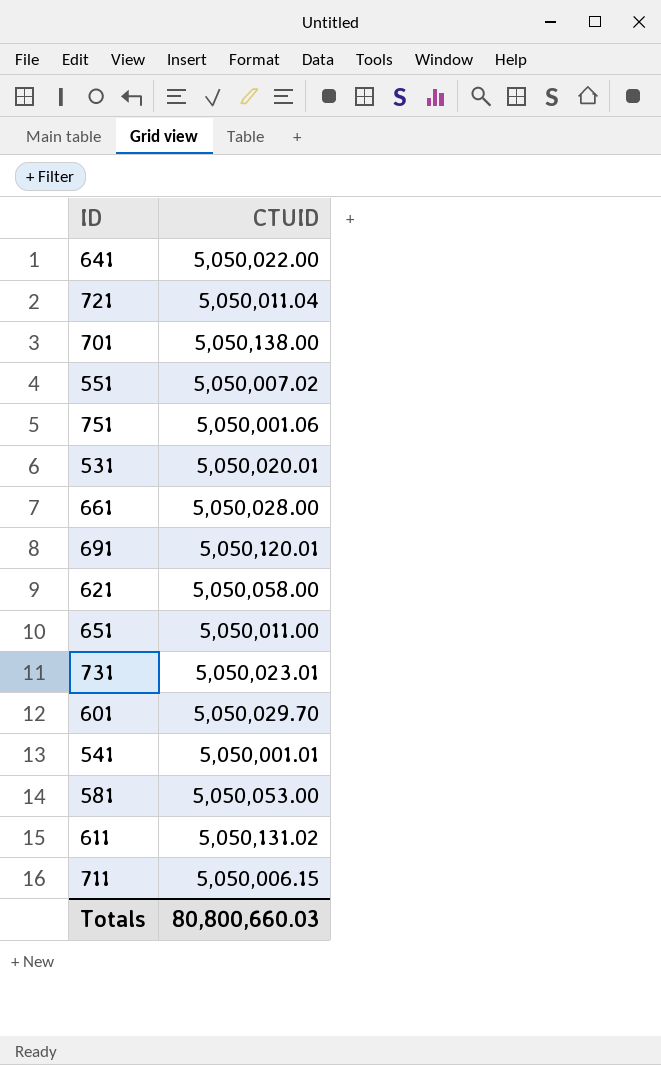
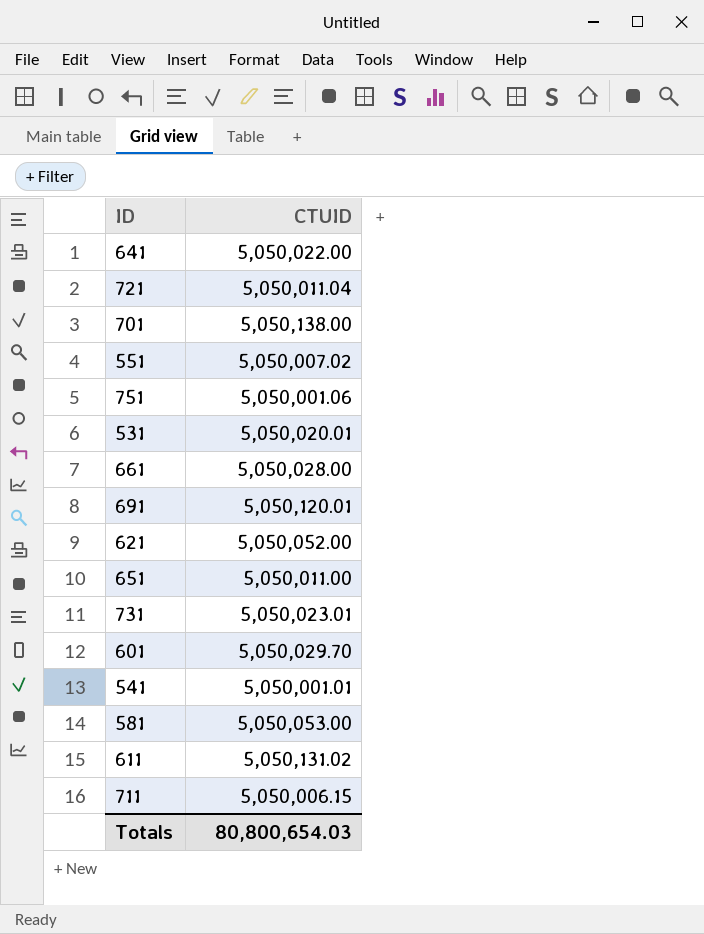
621 | CTUID: 5,050,058.00 -> 5,050,052.00
Totals | CTUID: 80,800,660.03 -> 80,800,654.03

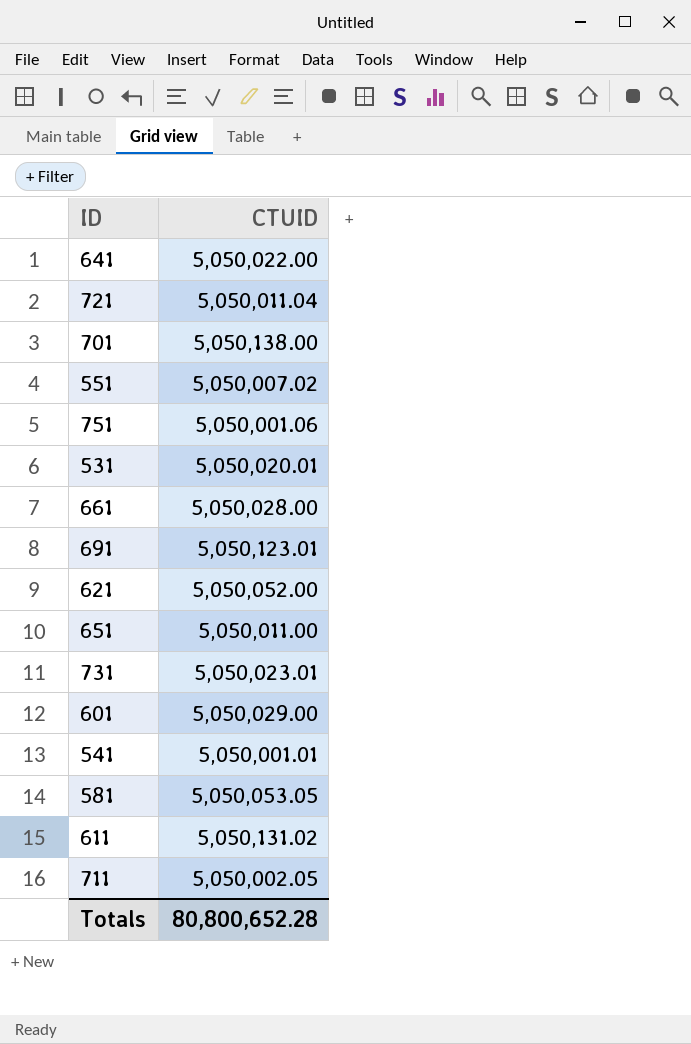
691 | CTUID: 5,050,120.01 -> 5,050,123.01
601 | CTUID: 5,050,029.70 -> 5,050,029.00
581 | CTUID: 5,050,053.00 -> 5,050,053.05
711 | CTUID: 5,050,006.15 -> 5,050,002.05
Totals | CTUID: 80,800,654.03 -> 80,800,652.28

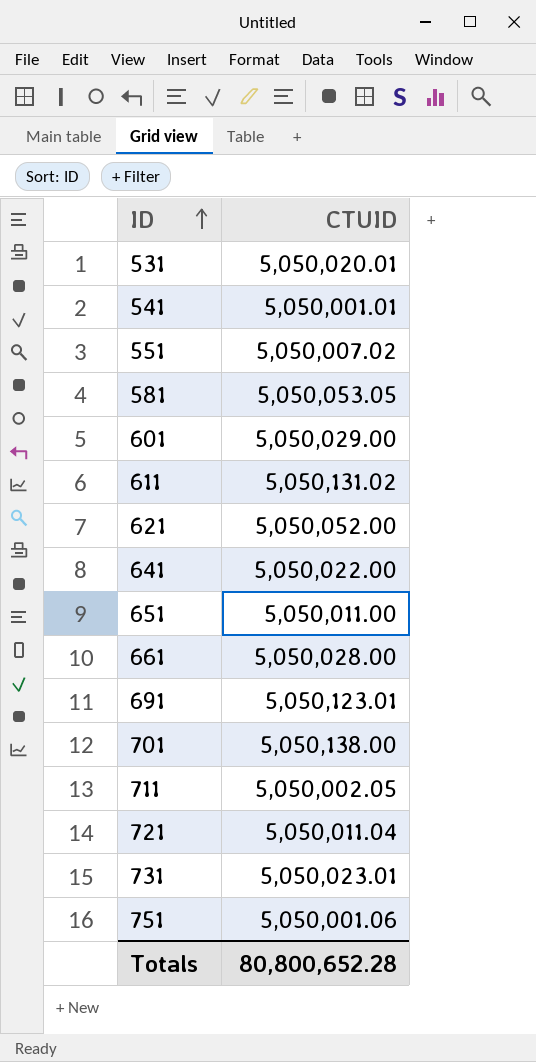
row order: none -> ID ascending

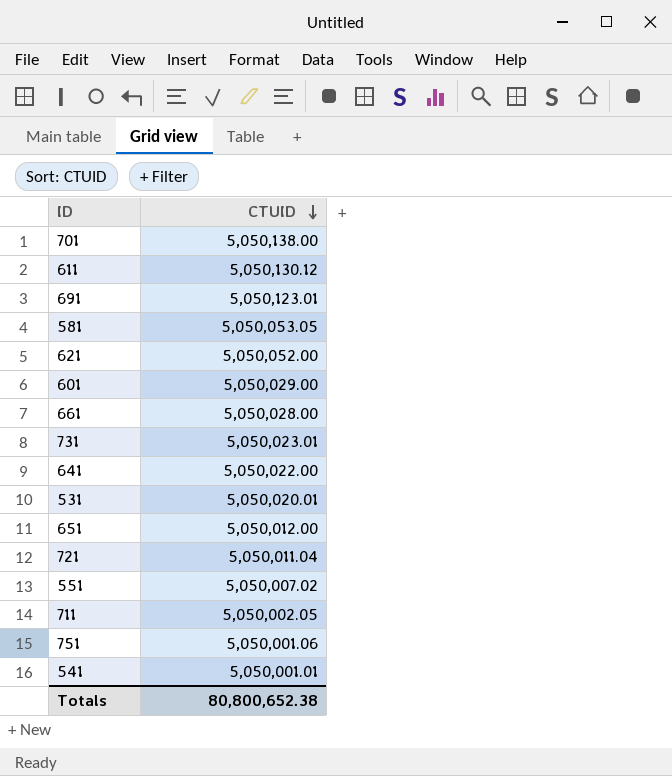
row order: ID ascending -> CTUID descending
611 | CTUID: 5,050,131.02 -> 5,050,130.12
651 | CTUID: 5,050,011.00 -> 5,050,012.00
Totals | CTUID: 80,800,652.28 -> 80,800,652.38

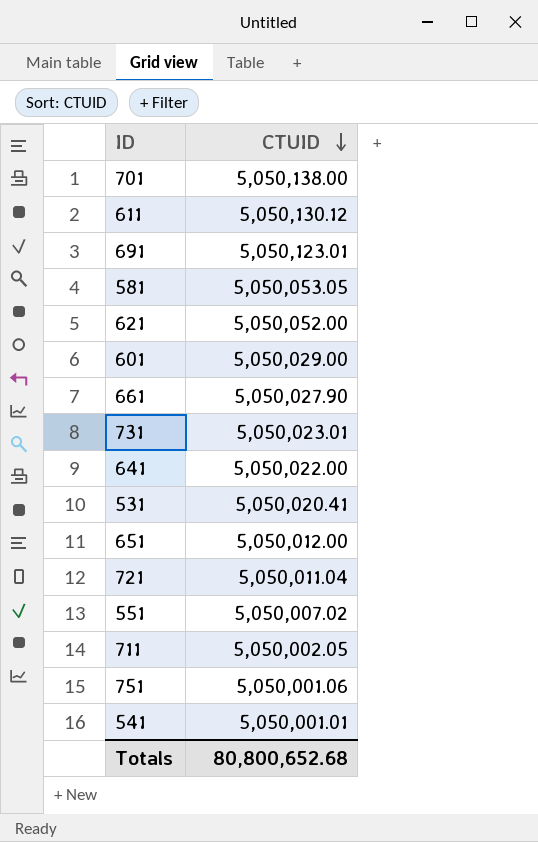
661 | CTUID: 5,050,028.00 -> 5,050,027.90
531 | CTUID: 5,050,020.01 -> 5,050,020.41
Totals | CTUID: 80,800,652.38 -> 80,800,652.68

